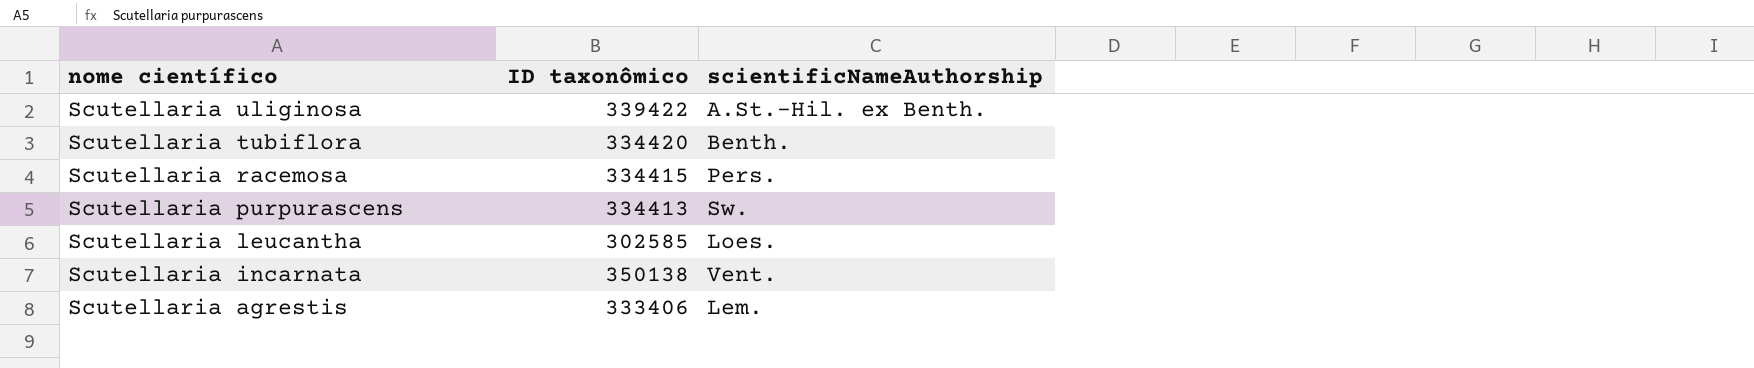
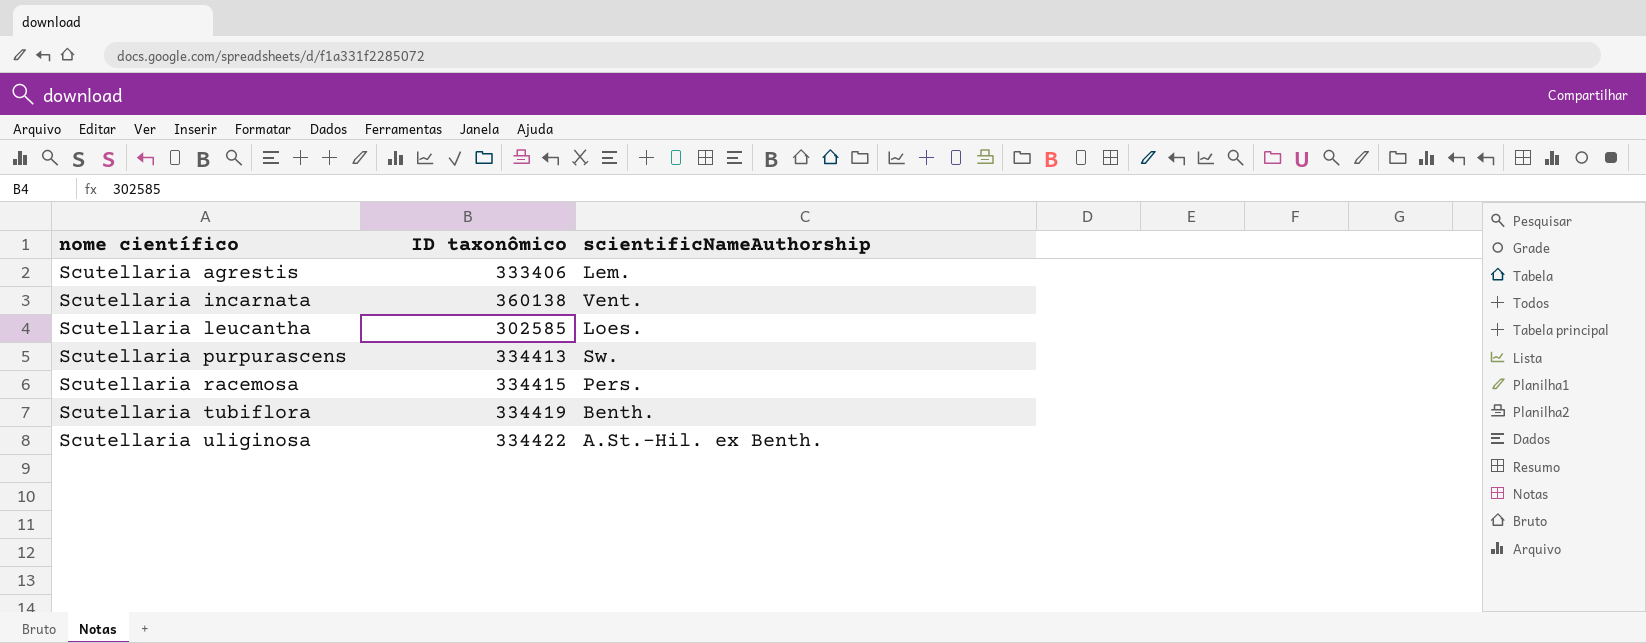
row order: nome científico descending -> nome científico ascending
Scutellaria incarnata | ID taxonômico: 350138 -> 360138
Scutellaria tubiflora | ID taxonômico: 334420 -> 334419
Scutellaria uliginosa | ID taxonômico: 339422 -> 334422

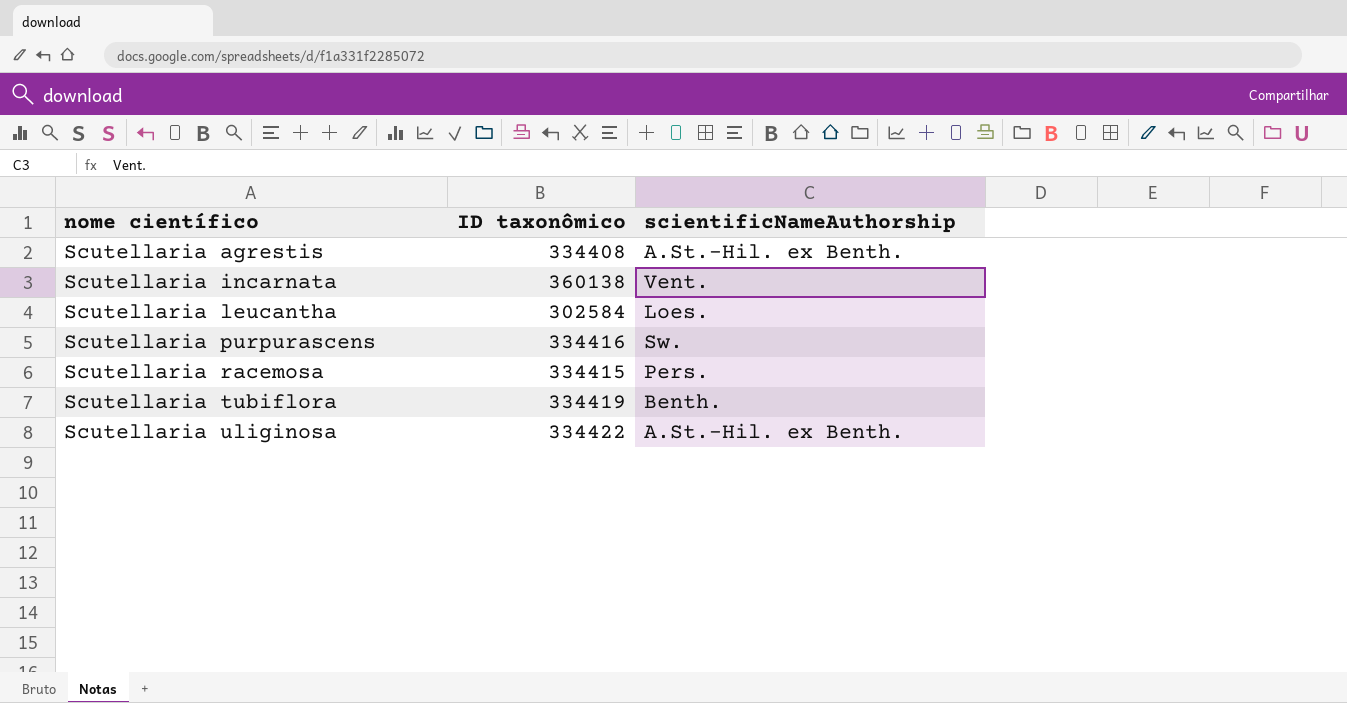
Scutellaria agrestis | ID taxonômico: 333406 -> 334408
Scutellaria agrestis | scientificNameAuthorship: Lem. -> A.St.-Hil. ex Benth.
Scutellaria leucantha | ID taxonômico: 302585 -> 302584
Scutellaria purpurascens | ID taxonômico: 334413 -> 334416

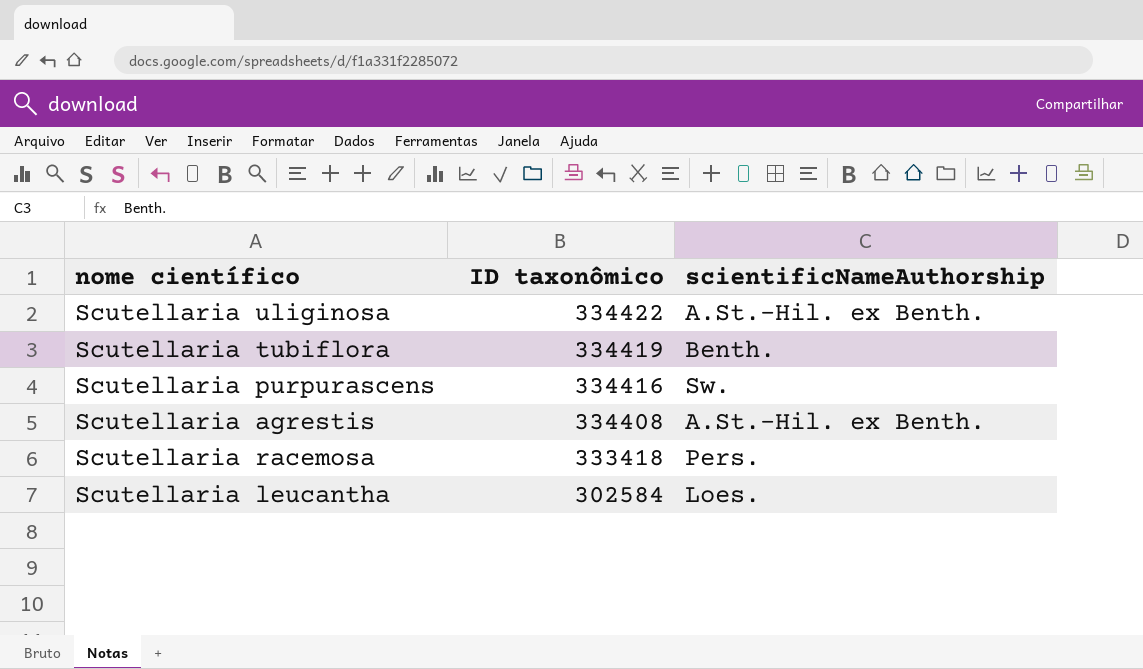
row order: nome científico ascending -> ID taxonômico descending
row Scutellaria incarnata: 360138 | Vent. -> none
Scutellaria racemosa | ID taxonômico: 334415 -> 333418

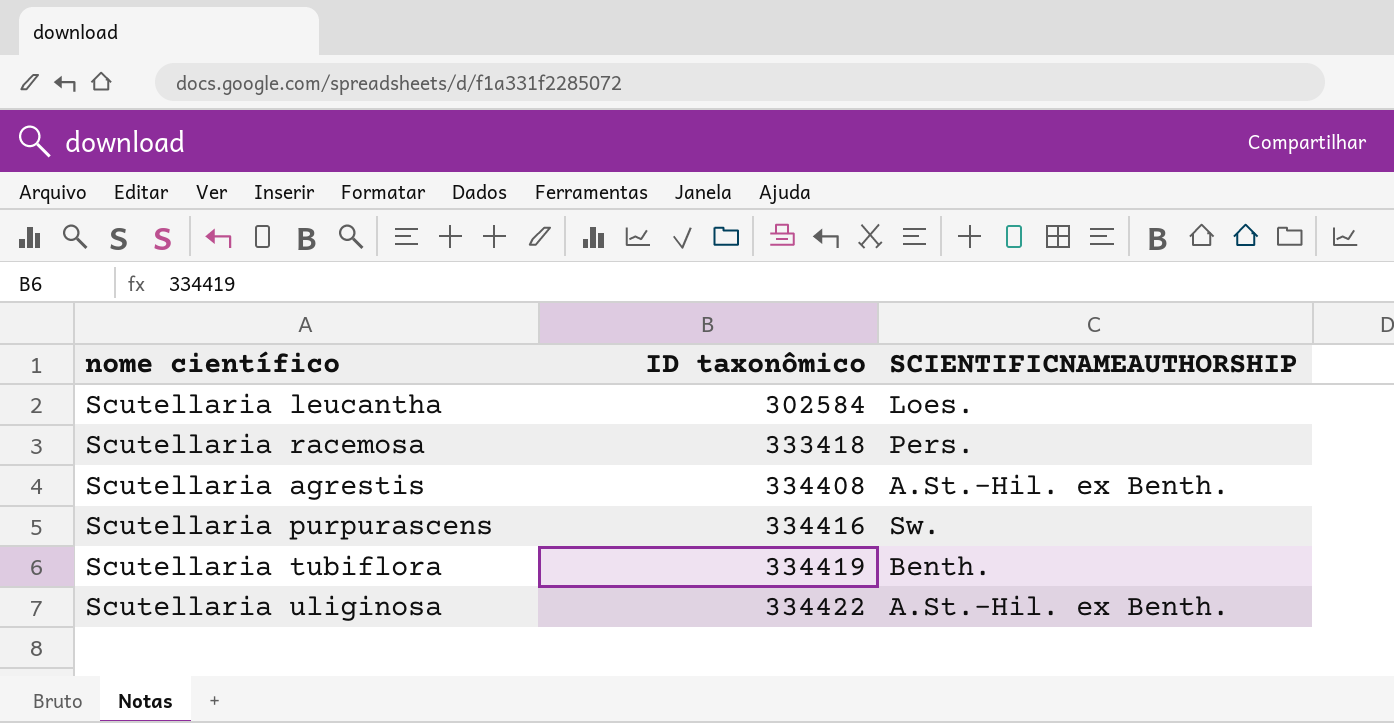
row order: ID taxonômico descending -> ID taxonômico ascending
column name: scientificNameAuthorship -> SCIENTIFICNAMEAUTHORSHIP

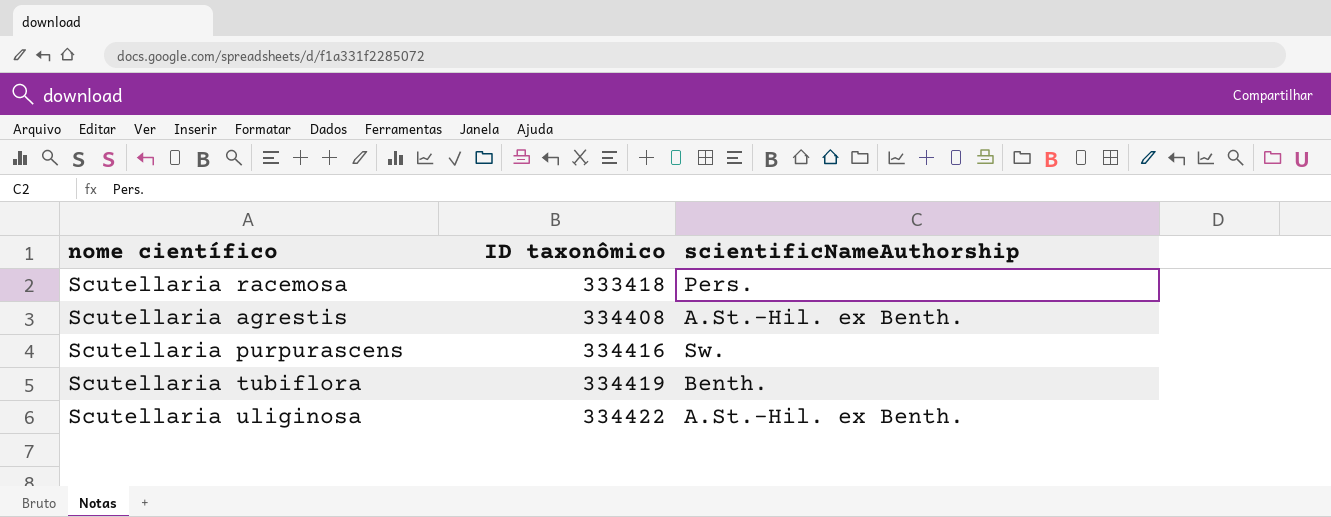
column name: SCIENTIFICNAMEAUTHORSHIP -> scientificNameAuthorship
row Scutellaria leucantha: 302584 | Loes. -> none

